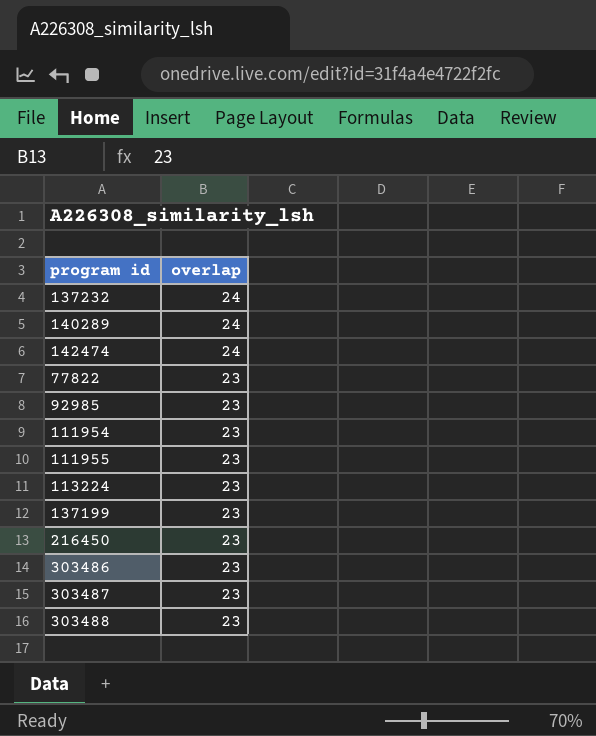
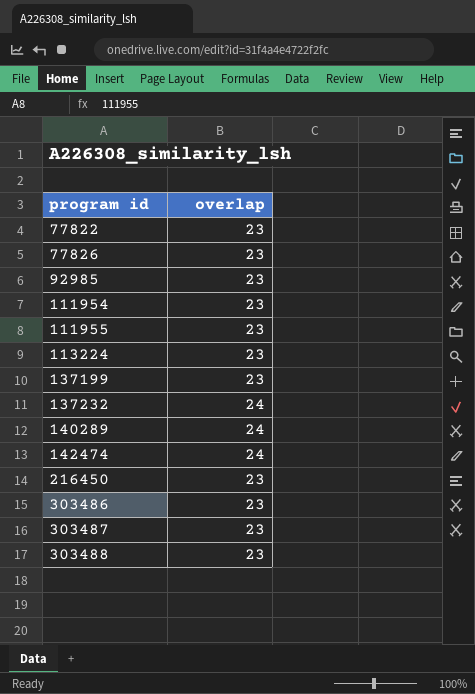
row order: overlap descending -> program id ascending
row 77826: none -> 23

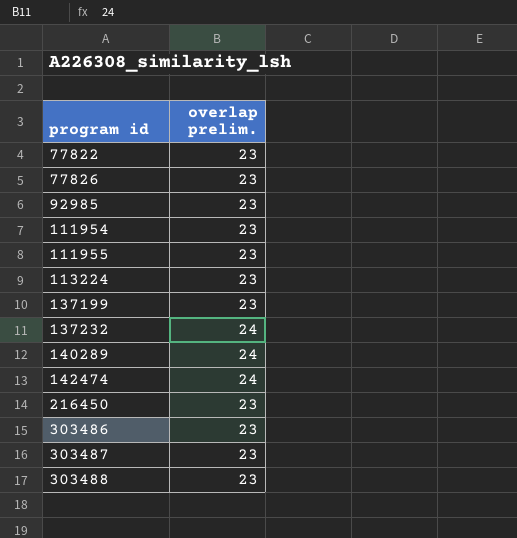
column name: overlap -> overlap prelim.

